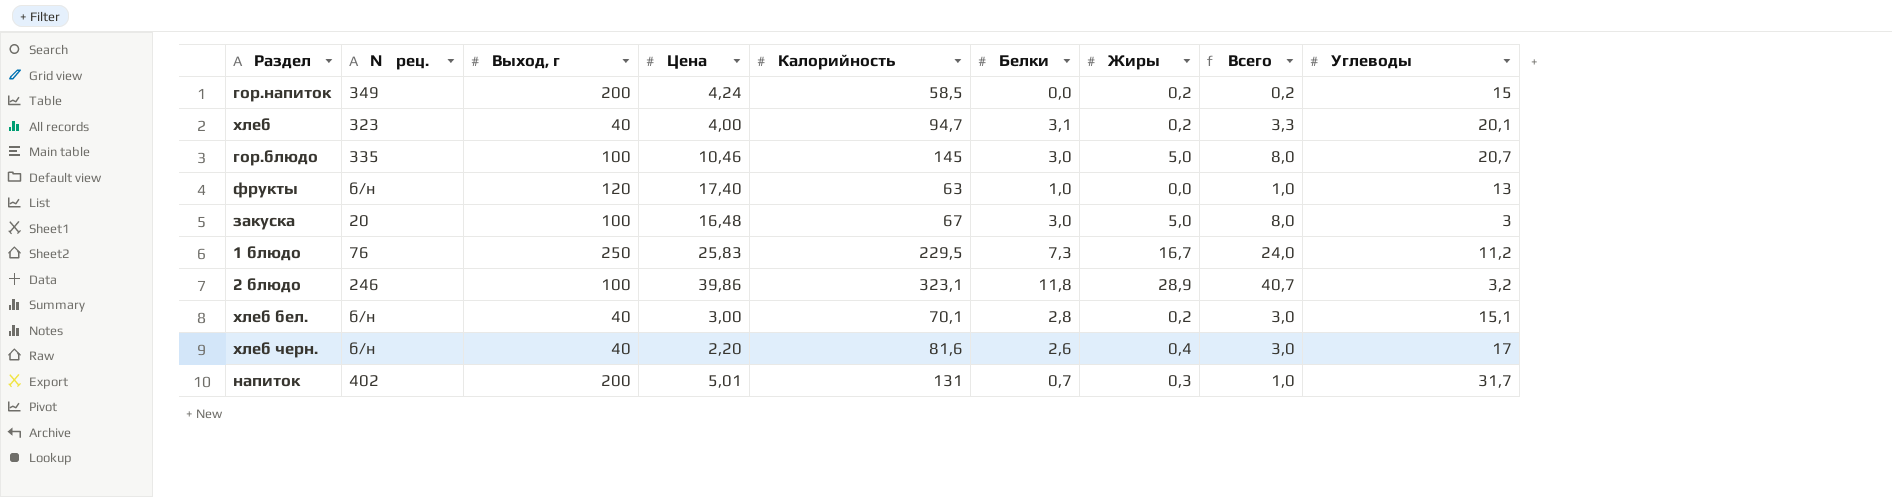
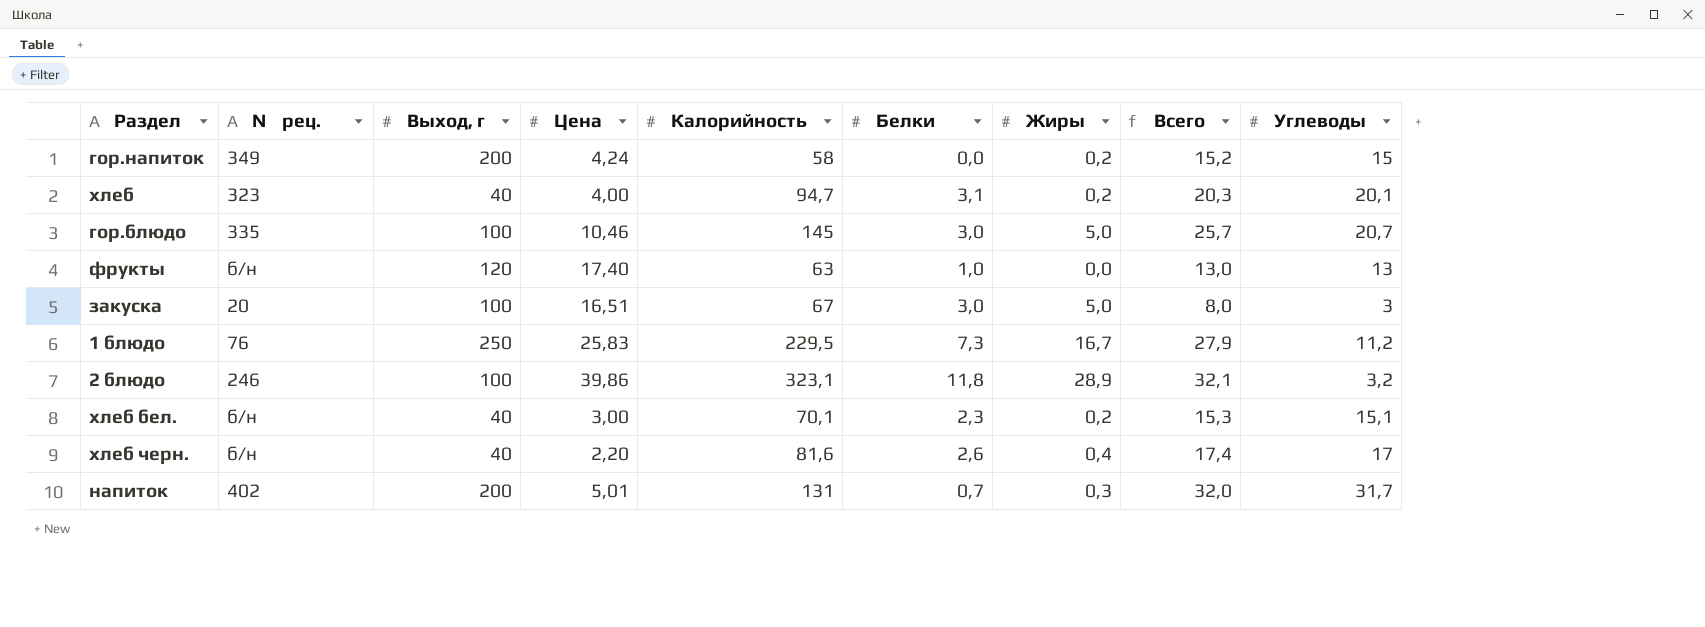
column Всего | formula: [Белки] + [Жиры] -> [Жиры] + [Углеводы]
гор.напиток | Калорийность: 58,5 -> 58
закуска | Цена: 16,48 -> 16,51
хлеб бел. | Белки: 2,8 -> 2,3

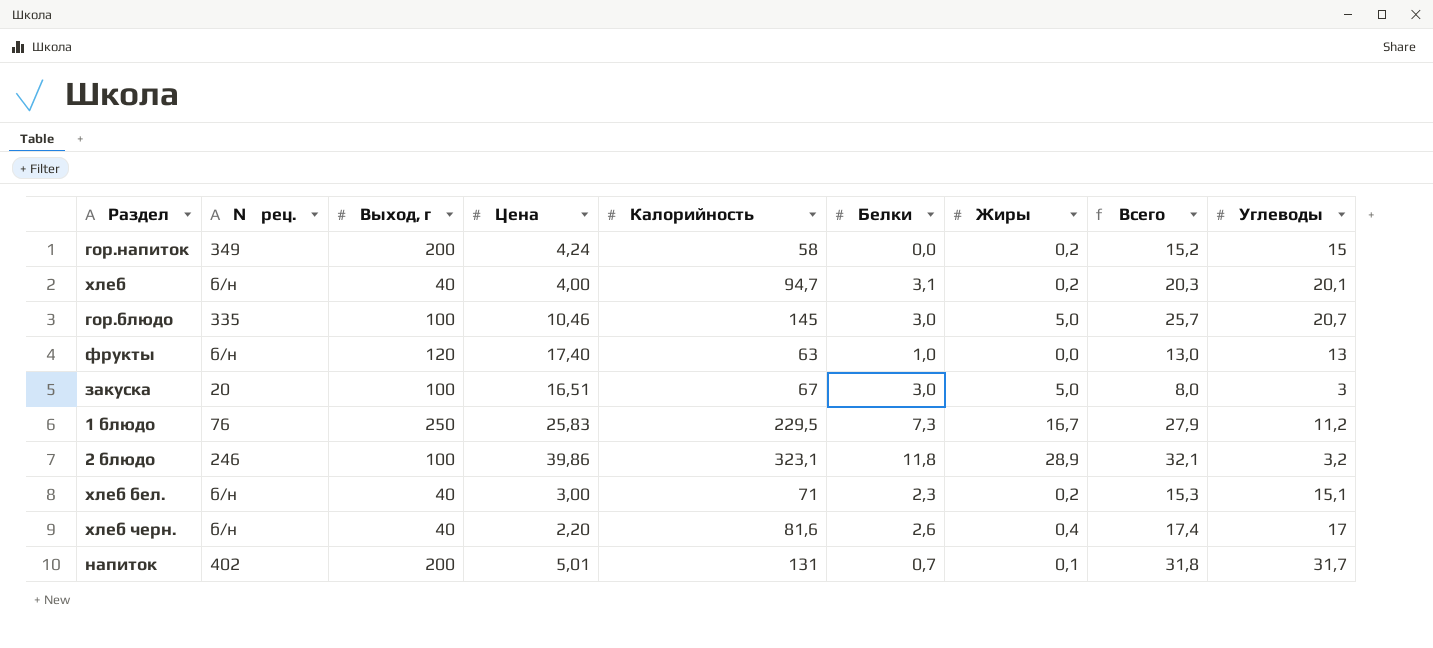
хлеб | № рец.: 323 -> б/н
хлеб бел. | Калорийность: 70,1 -> 71
напиток | Жиры: 0,3 -> 0,1
напиток | Всего: 32,0 -> 31,8

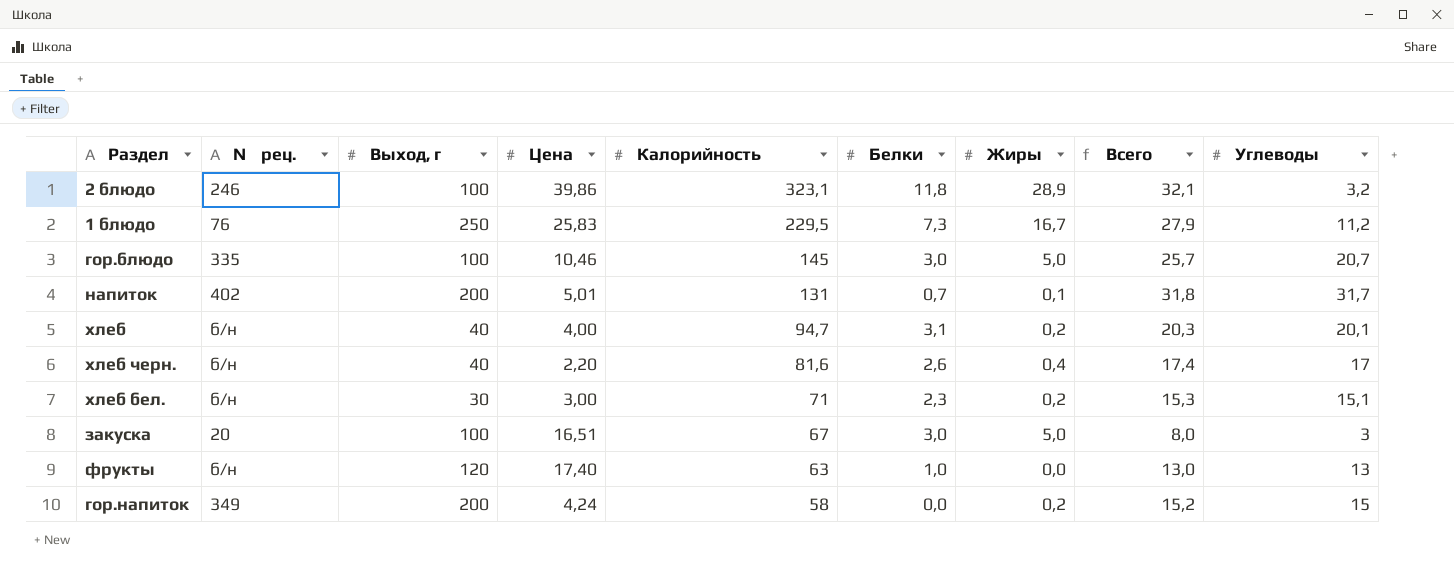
row order: none -> Калорийность descending
хлеб бел. | Выход, г: 40 -> 30

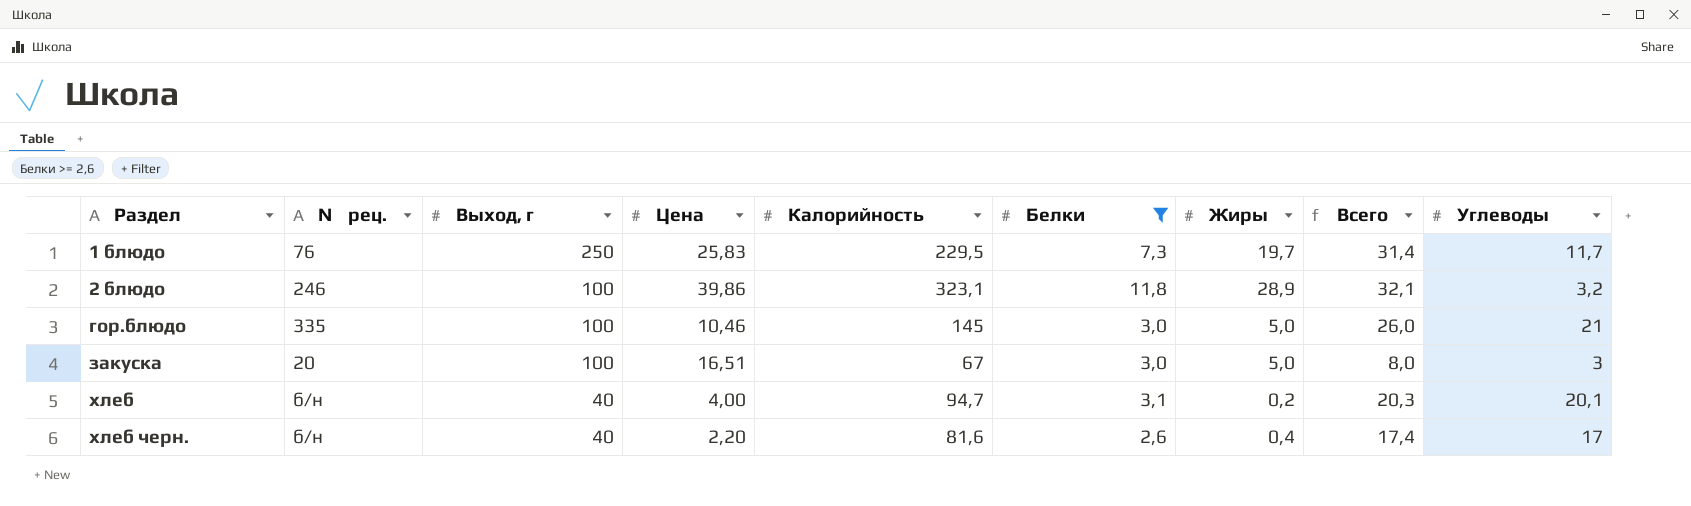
filter: none -> Белки >= 2,6
row order: Калорийность descending -> Раздел ascending
1 блюдо | Жиры: 16,7 -> 19,7
1 блюдо | Всего: 27,9 -> 31,4
1 блюдо | Углеводы: 11,2 -> 11,7
гор.блюдо | Всего: 25,7 -> 26,0
гор.блюдо | Углеводы: 20,7 -> 21

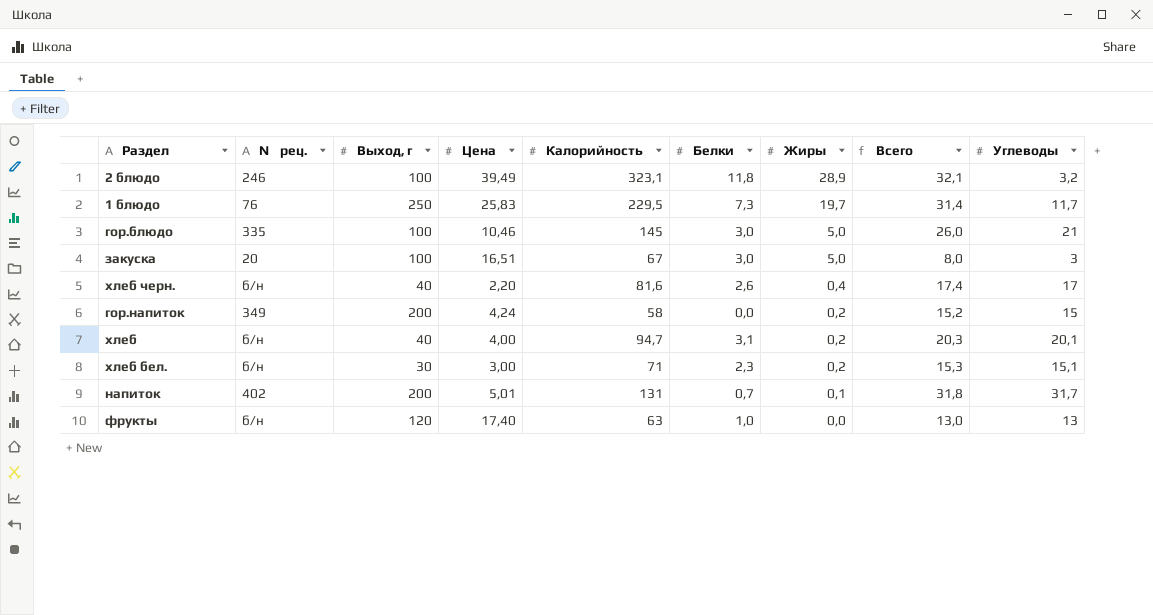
filter: Белки >= 2,6 -> none
row order: Раздел ascending -> Жиры descending
2 блюдо | Цена: 39,86 -> 39,49

